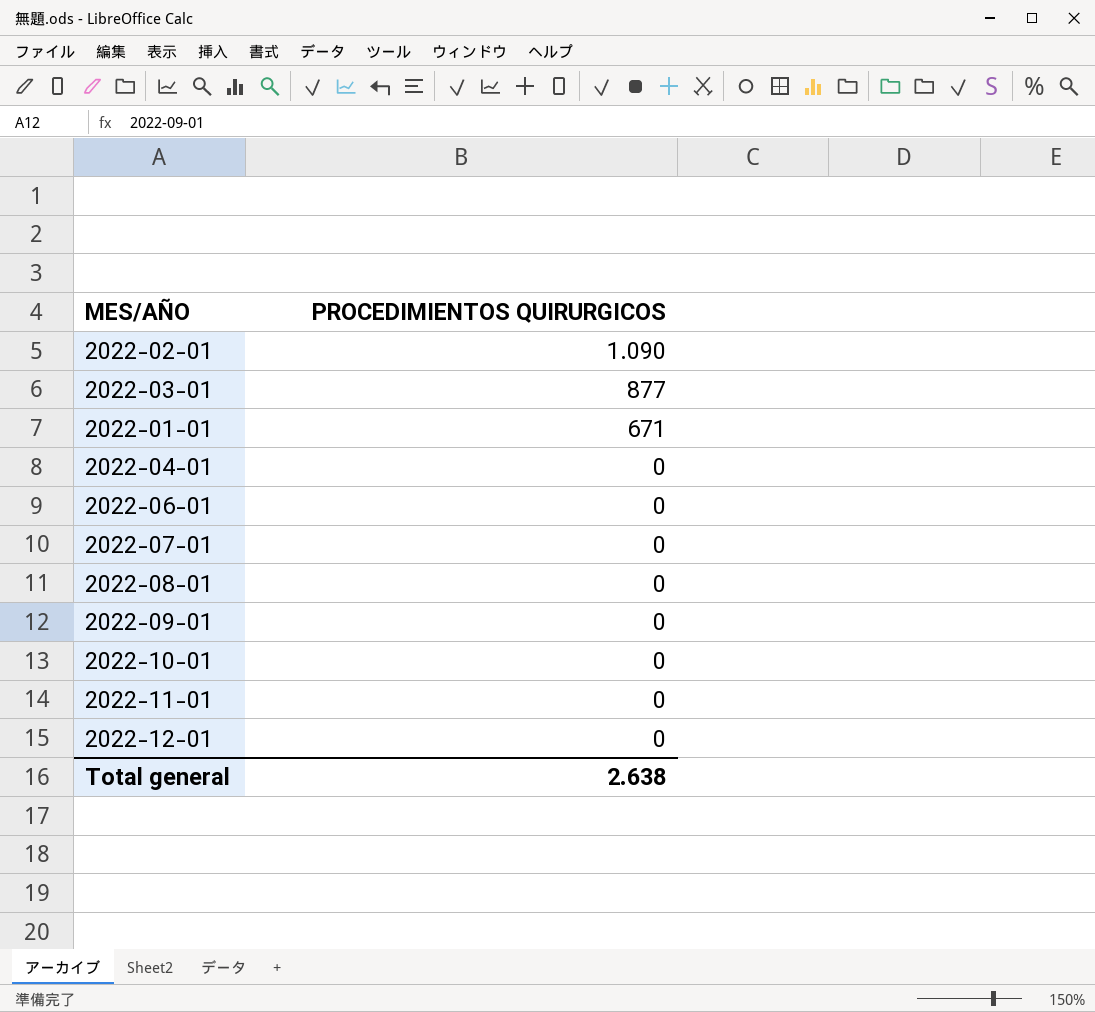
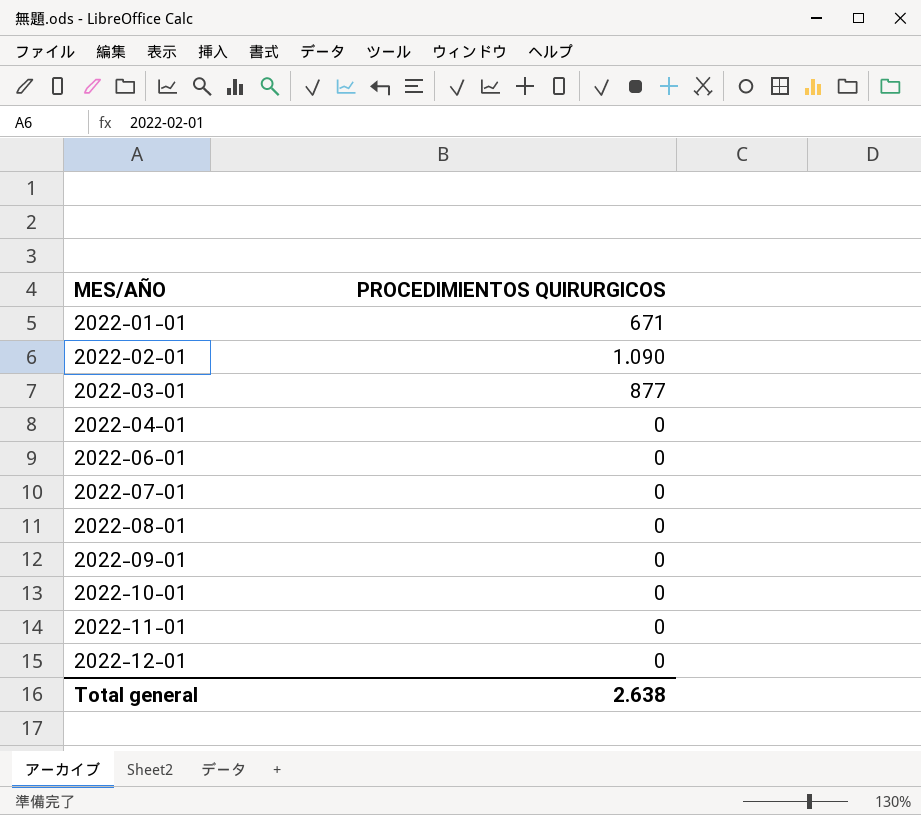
row order: PROCEDIMIENTOS QUIRURGICOS descending -> MES/AÑO ascending

